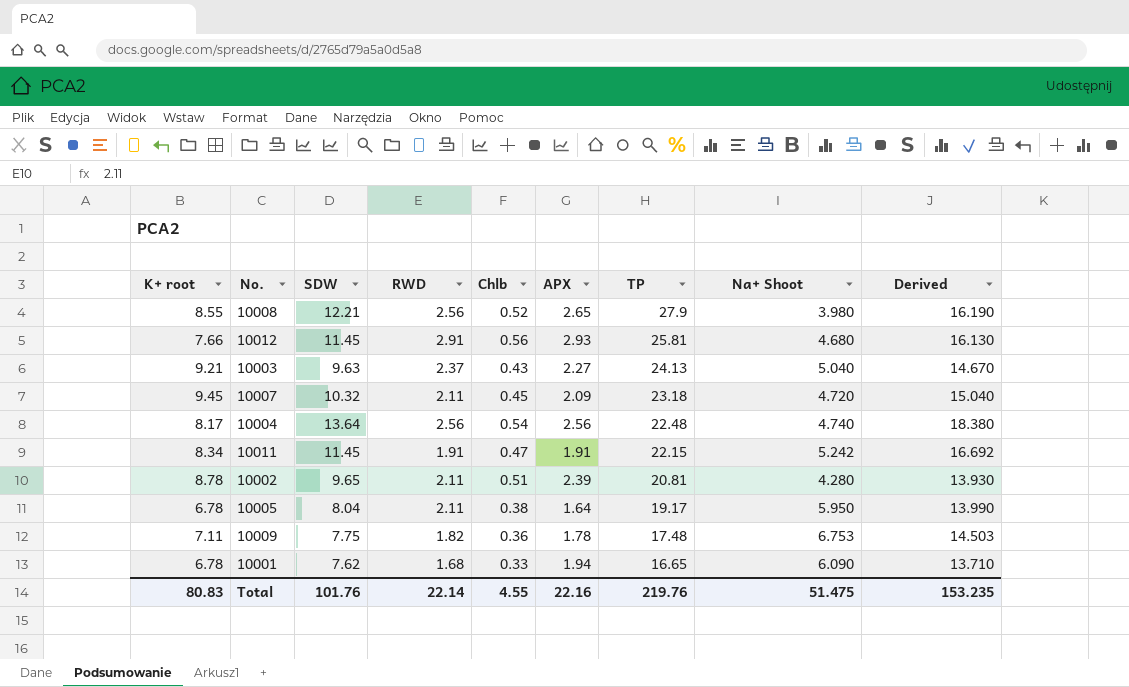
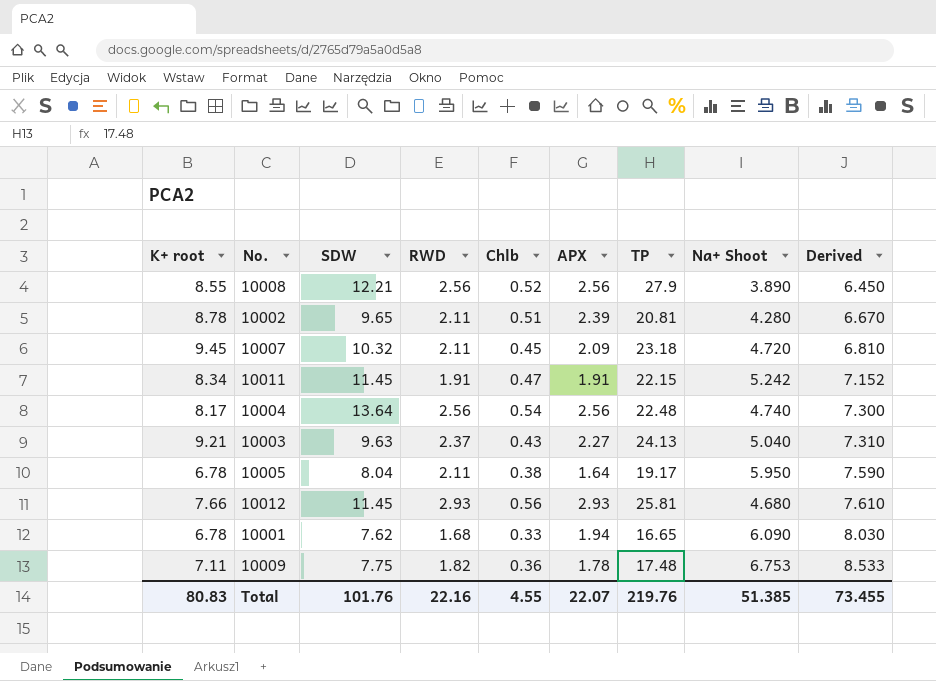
row order: TP descending -> Derived ascending
column Derived | formula: [SDW] + [Na+ Shoot] -> [APX] + [Na+ Shoot]
10008 | APX: 2.65 -> 2.56
10008 | Na+ Shoot: 3.980 -> 3.890
10012 | RWD: 2.91 -> 2.93
Total | RWD: 22.14 -> 22.16
Total | APX: 22.16 -> 22.07
Total | Na+ Shoot: 51.475 -> 51.385
Total | Derived: 153.235 -> 73.455

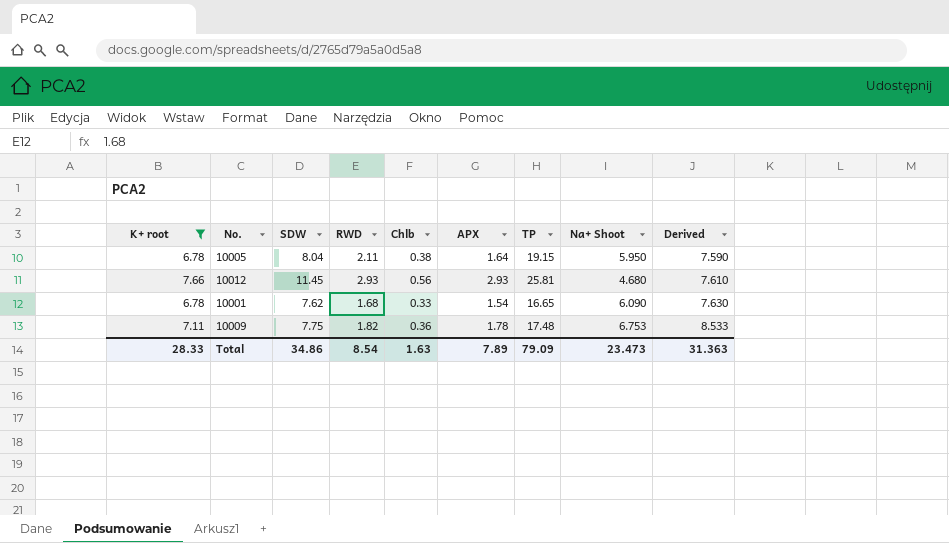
filter: none -> K+ root <= 7.66
10005 | TP: 19.17 -> 19.15
10001 | APX: 1.94 -> 1.54
10001 | Derived: 8.030 -> 7.630
Total | K+ root: 80.83 -> 28.33
Total | SDW: 101.76 -> 34.86
Total | RWD: 22.16 -> 8.54
Total | Chlb: 4.55 -> 1.63
Total | APX: 22.07 -> 7.89
Total | TP: 219.76 -> 79.09
Total | Na+ Shoot: 51.385 -> 23.473
Total | Derived: 73.455 -> 31.363

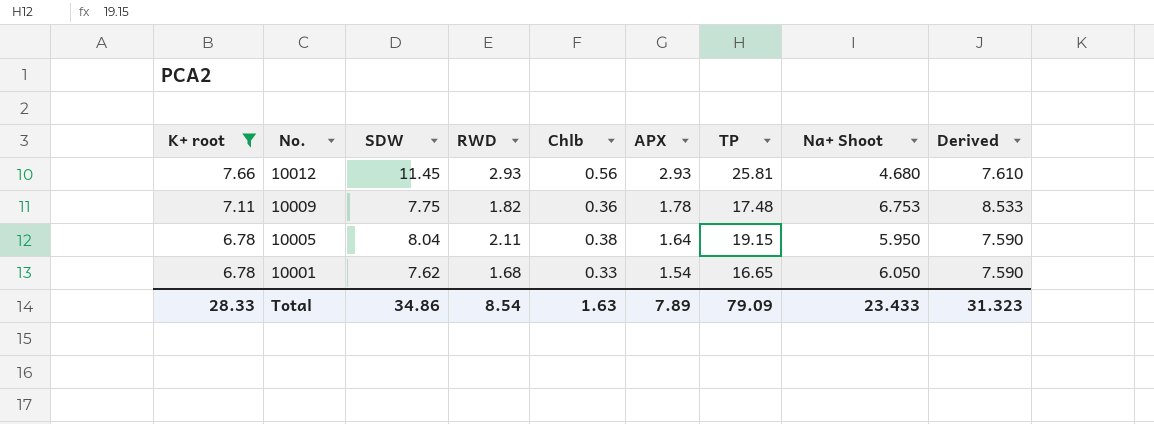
row order: Derived ascending -> K+ root descending
10001 | Na+ Shoot: 6.090 -> 6.050
10001 | Derived: 7.630 -> 7.590
Total | Na+ Shoot: 23.473 -> 23.433
Total | Derived: 31.363 -> 31.323

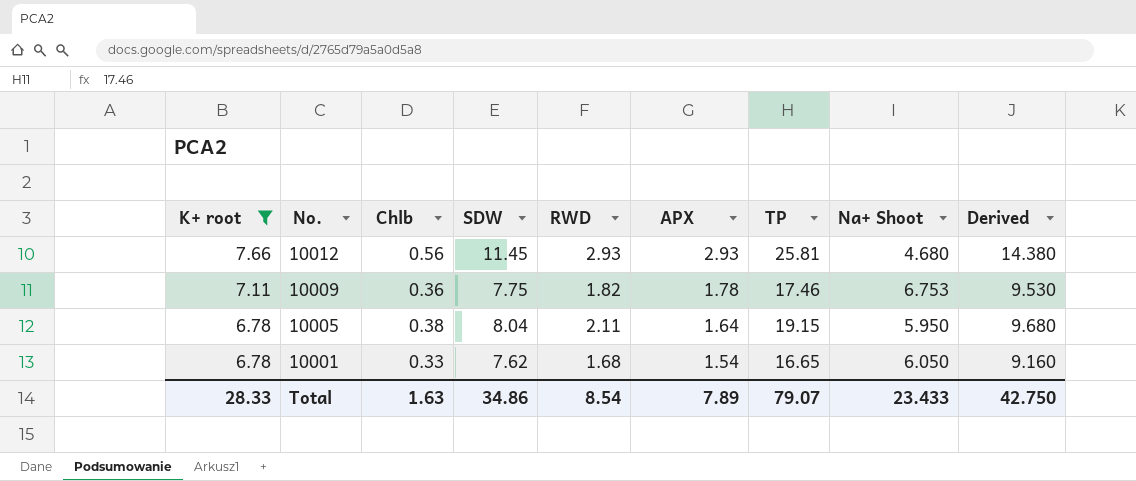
column Chlb | position: 5 -> 3
column Derived | formula: [APX] + [Na+ Shoot] -> [SDW] + [APX]
10009 | TP: 17.48 -> 17.46
Total | TP: 79.09 -> 79.07
Total | Derived: 31.323 -> 42.750

